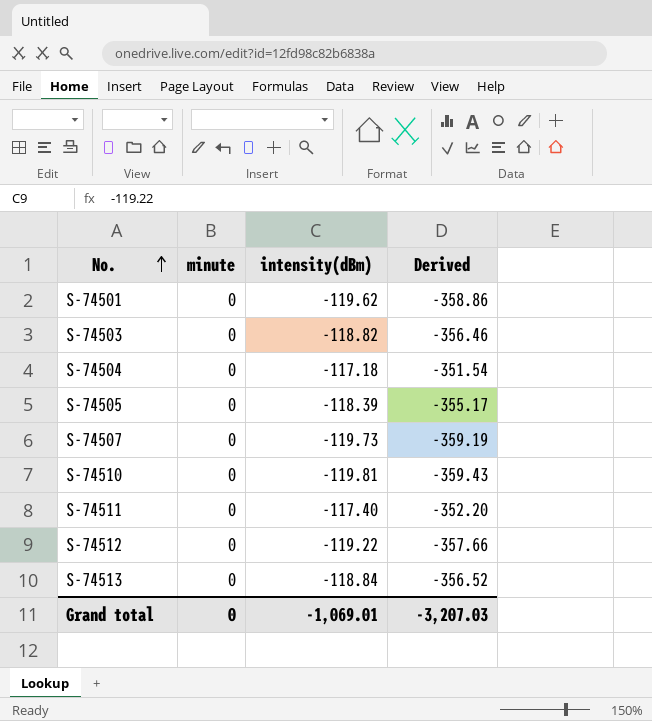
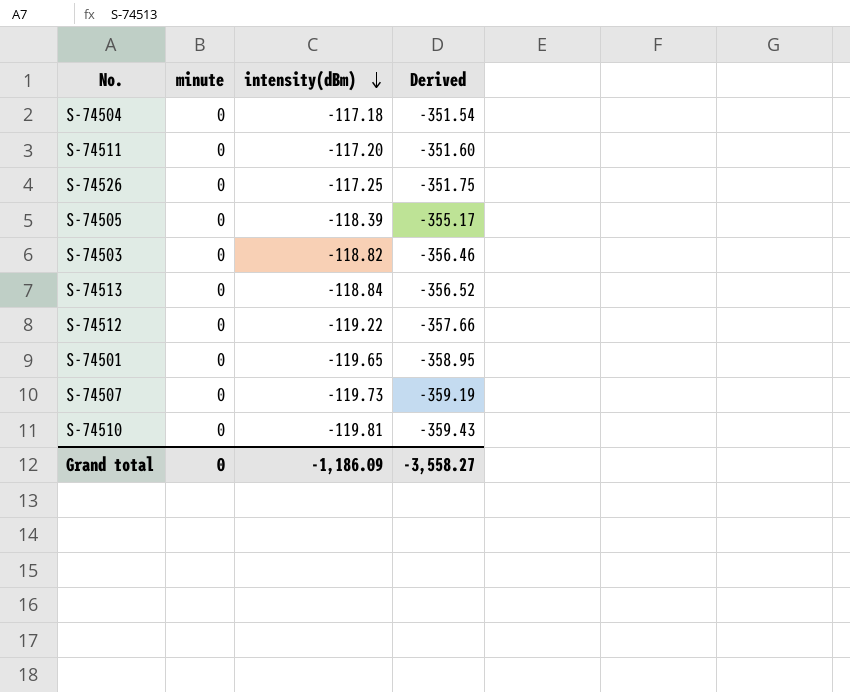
row order: No. ascending -> intensity(dBm) descending
S-74511 | intensity(dBm): -117.40 -> -117.20
S-74511 | Derived: -352.20 -> -351.60
row S-74526: none -> 0 | -117.25 | -351.75
S-74501 | intensity(dBm): -119.62 -> -119.65
S-74501 | Derived: -358.86 -> -358.95
Grand total | intensity(dBm): -1,069.01 -> -1,186.09
Grand total | Derived: -3,207.03 -> -3,558.27

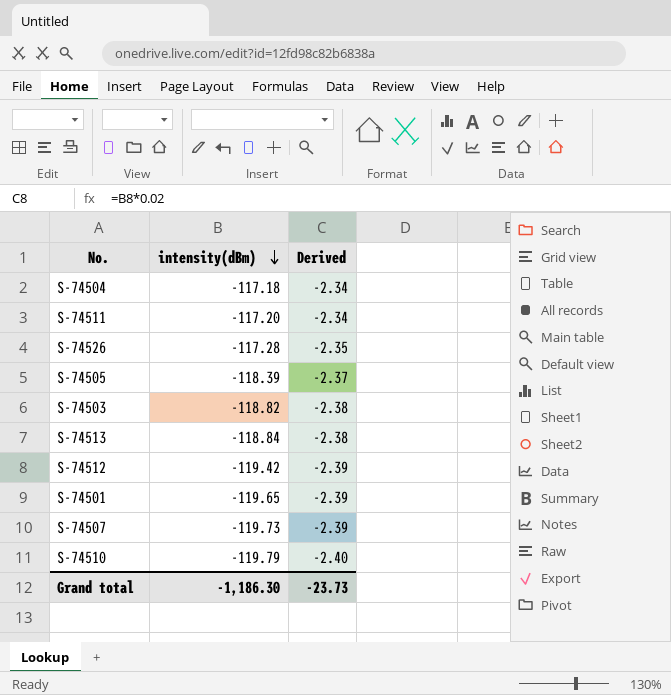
column minute | position: 2 -> none
column Derived | formula: [intensity(dBm)] * 3 -> [intensity(dBm)] * 0.02
S-74526 | intensity(dBm): -117.25 -> -117.28
S-74512 | intensity(dBm): -119.22 -> -119.42
S-74510 | intensity(dBm): -119.81 -> -119.79
Grand total | intensity(dBm): -1,186.09 -> -1,186.30
Grand total | Derived: -3,558.27 -> -23.73

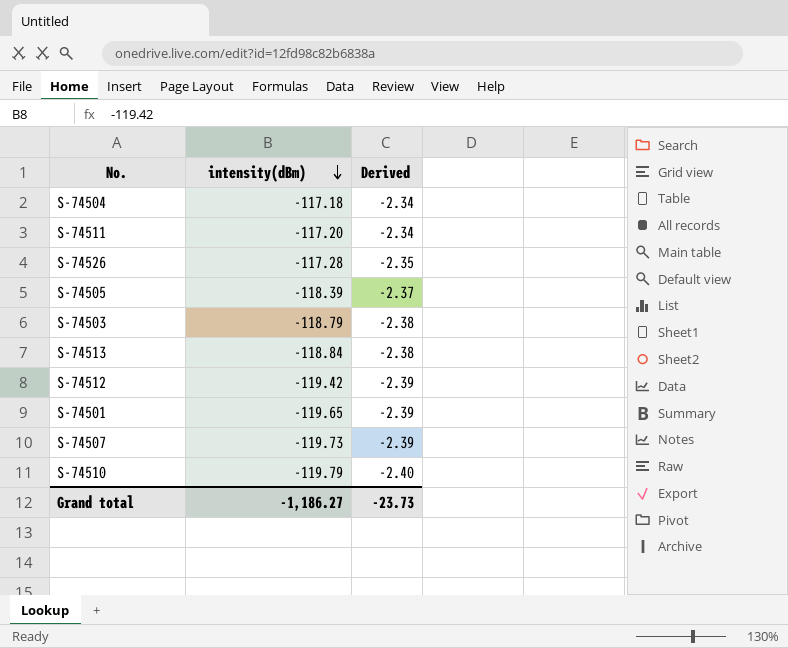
S-74503 | intensity(dBm): -118.82 -> -118.79
Grand total | intensity(dBm): -1,186.30 -> -1,186.27

